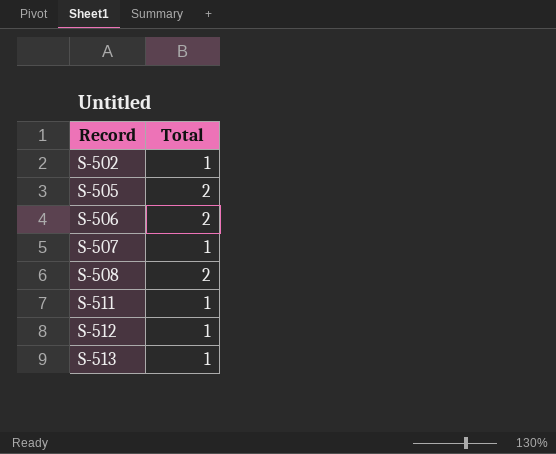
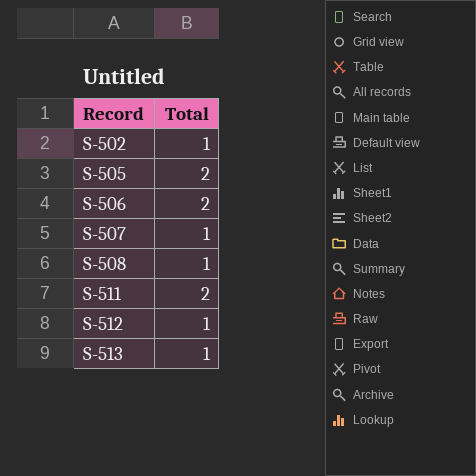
S-508 | Total: 2 -> 1
S-511 | Total: 1 -> 2

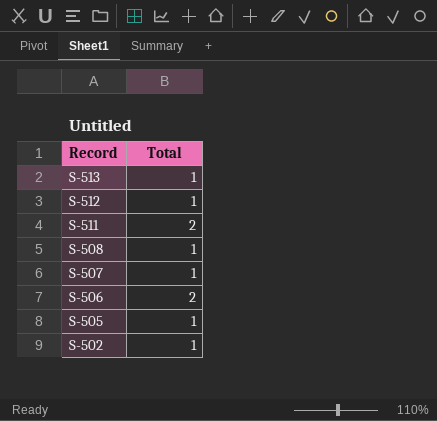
row order: Record ascending -> Record descending
S-505 | Total: 2 -> 1

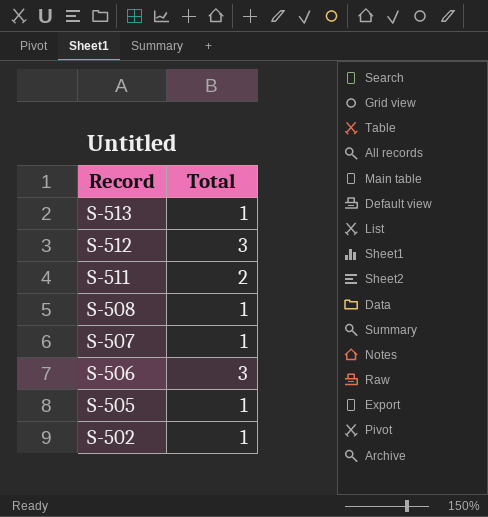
S-512 | Total: 1 -> 3
S-506 | Total: 2 -> 3

